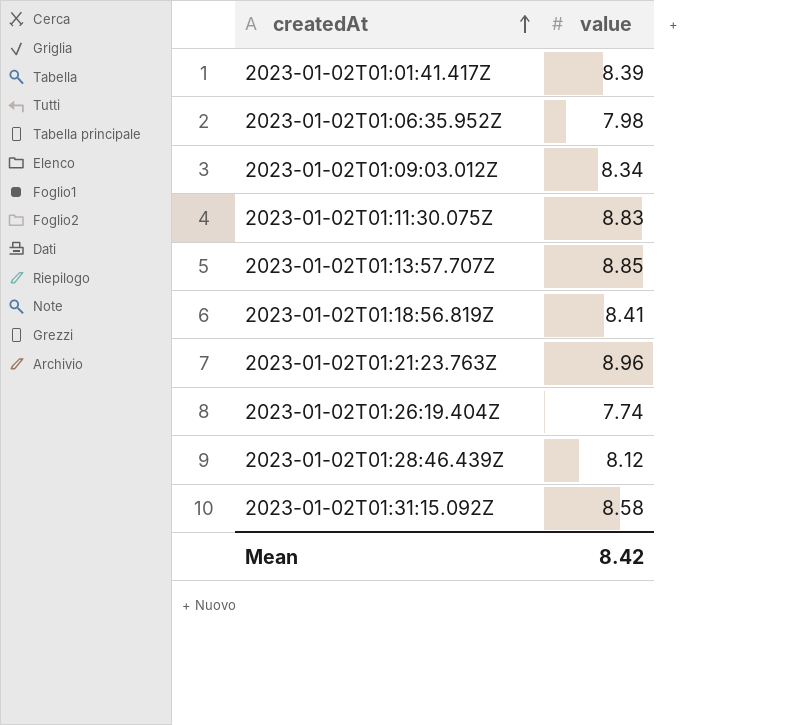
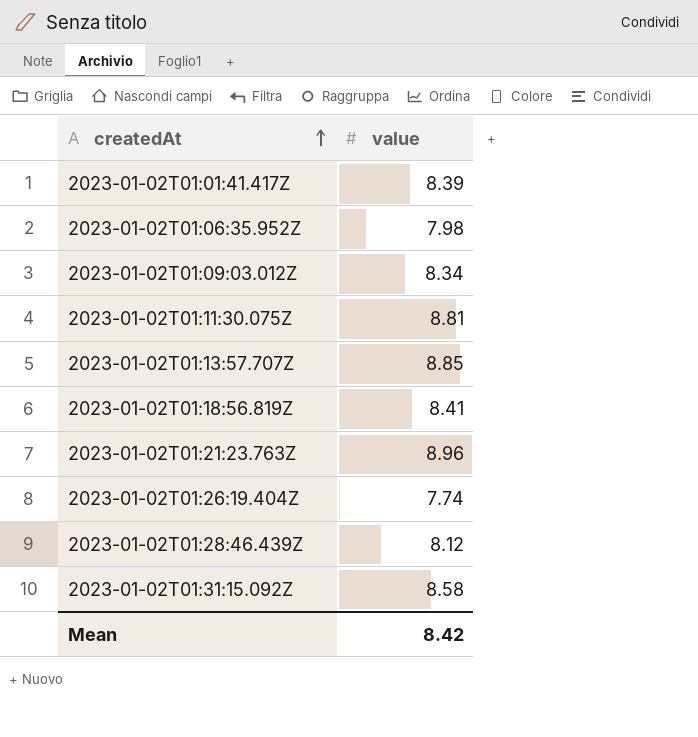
2023-01-02T01:11:30.075Z | value: 8.83 -> 8.81

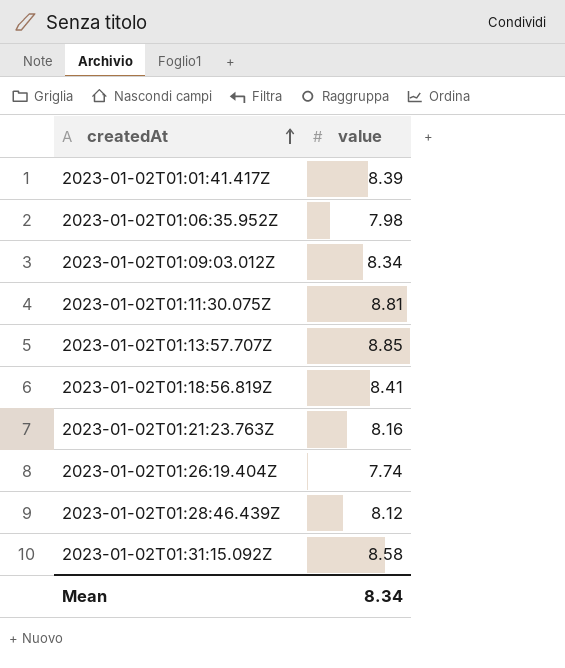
2023-01-02T01:21:23.763Z | value: 8.96 -> 8.16
Mean | value: 8.42 -> 8.34

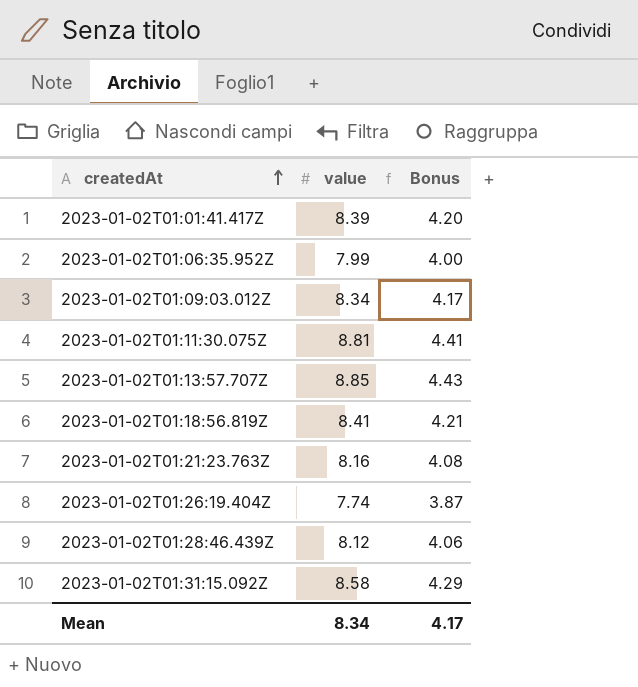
column Bonus | formula: none -> [value] * 0.5
2023-01-02T01:06:35.952Z | value: 7.98 -> 7.99

